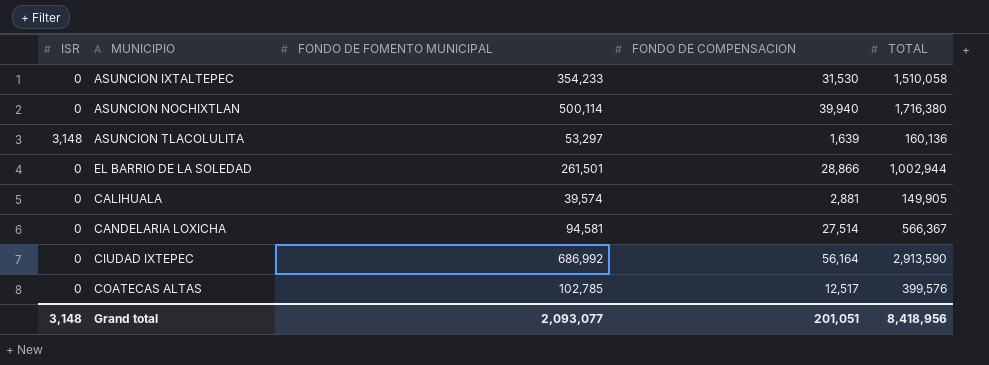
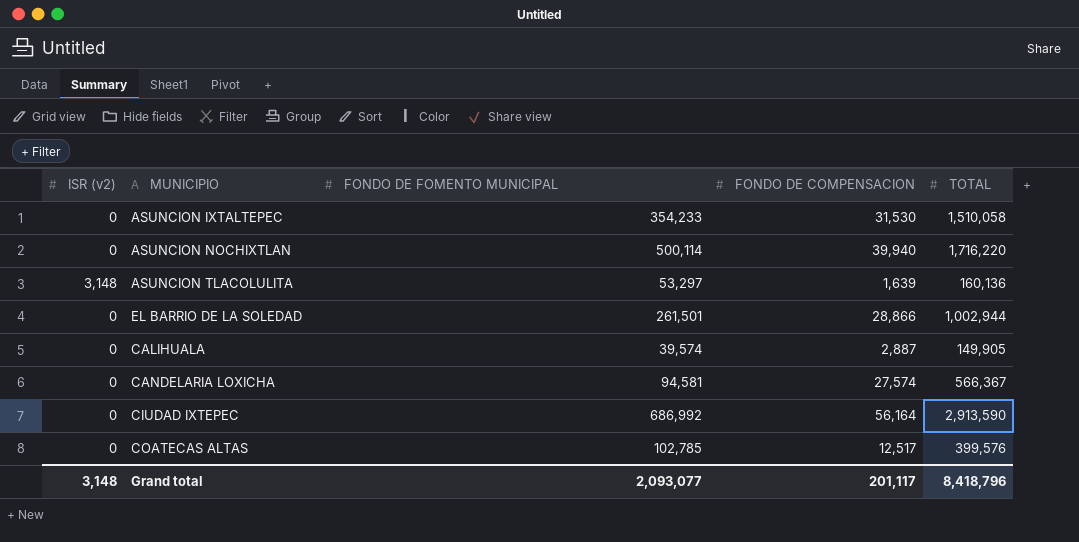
column name: ISR -> ISR (v2)
ASUNCION NOCHIXTLAN | TOTAL: 1,716,380 -> 1,716,220
CALIHUALA | FONDO DE COMPENSACION: 2,881 -> 2,887
CANDELARIA LOXICHA | FONDO DE COMPENSACION: 27,514 -> 27,574
Grand total | FONDO DE COMPENSACION: 201,051 -> 201,117
Grand total | TOTAL: 8,418,956 -> 8,418,796

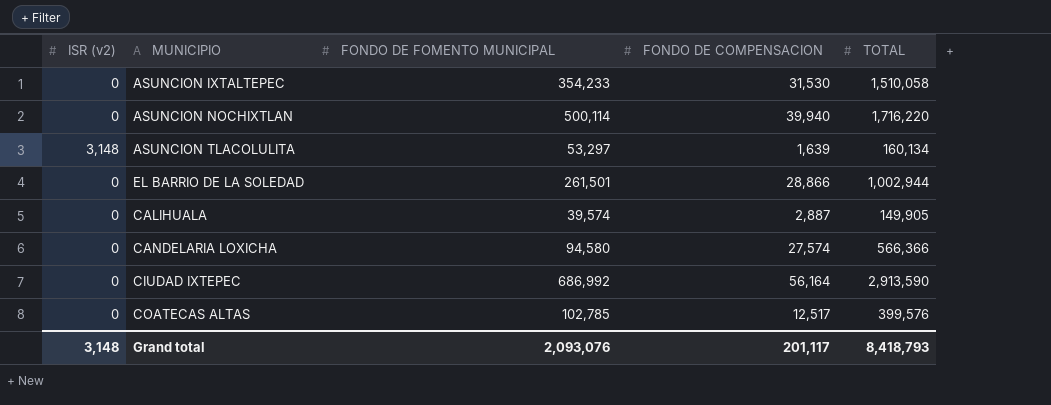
ASUNCION TLACOLULITA | TOTAL: 160,136 -> 160,134
CANDELARIA LOXICHA | FONDO DE FOMENTO MUNICIPAL: 94,581 -> 94,580
CANDELARIA LOXICHA | TOTAL: 566,367 -> 566,366
Grand total | FONDO DE FOMENTO MUNICIPAL: 2,093,077 -> 2,093,076
Grand total | TOTAL: 8,418,796 -> 8,418,793

